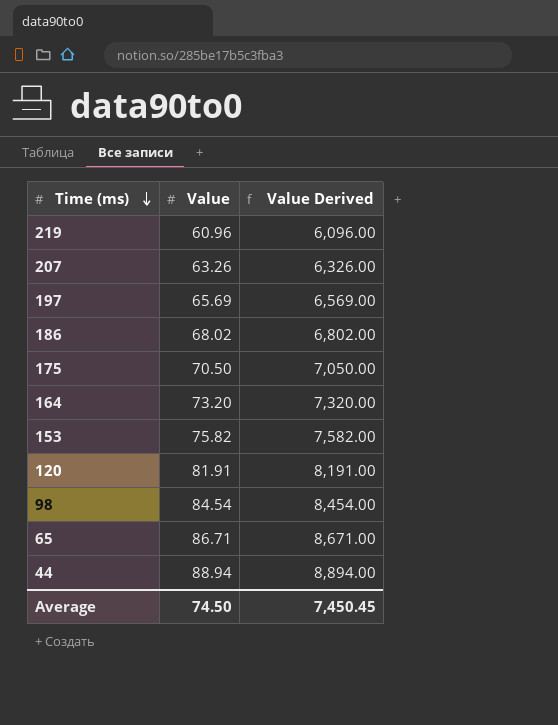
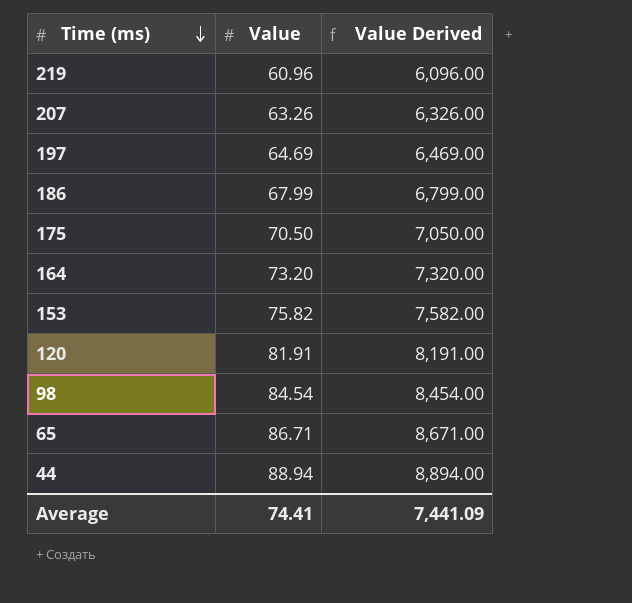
197 | Value: 65.69 -> 64.69
197 | Value Derived: 6,569.00 -> 6,469.00
186 | Value: 68.02 -> 67.99
186 | Value Derived: 6,802.00 -> 6,799.00
Average | Value: 74.50 -> 74.41
Average | Value Derived: 7,450.45 -> 7,441.09

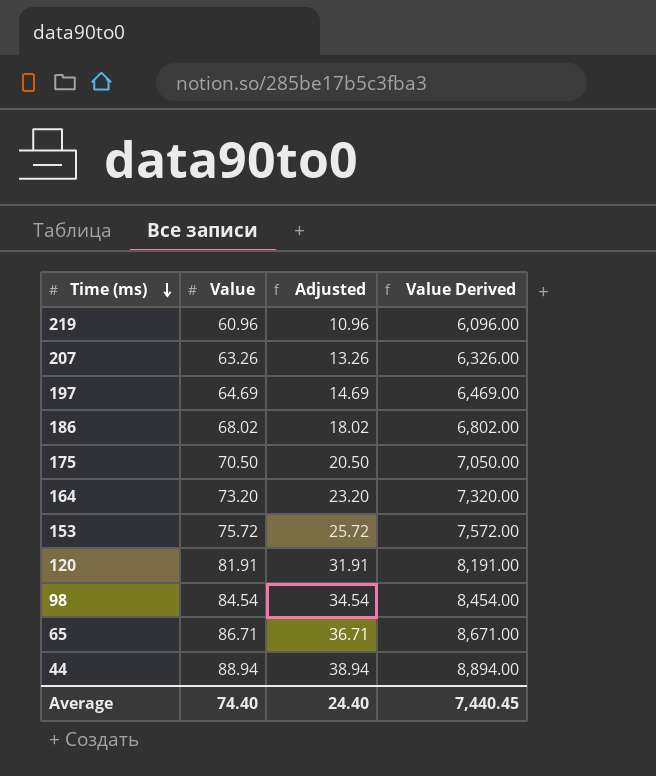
column Adjusted | formula: none -> [Value] - 50
186 | Value: 67.99 -> 68.02
186 | Value Derived: 6,799.00 -> 6,802.00
153 | Value: 75.82 -> 75.72
153 | Value Derived: 7,582.00 -> 7,572.00
Average | Value: 74.41 -> 74.40
Average | Value Derived: 7,441.09 -> 7,440.45

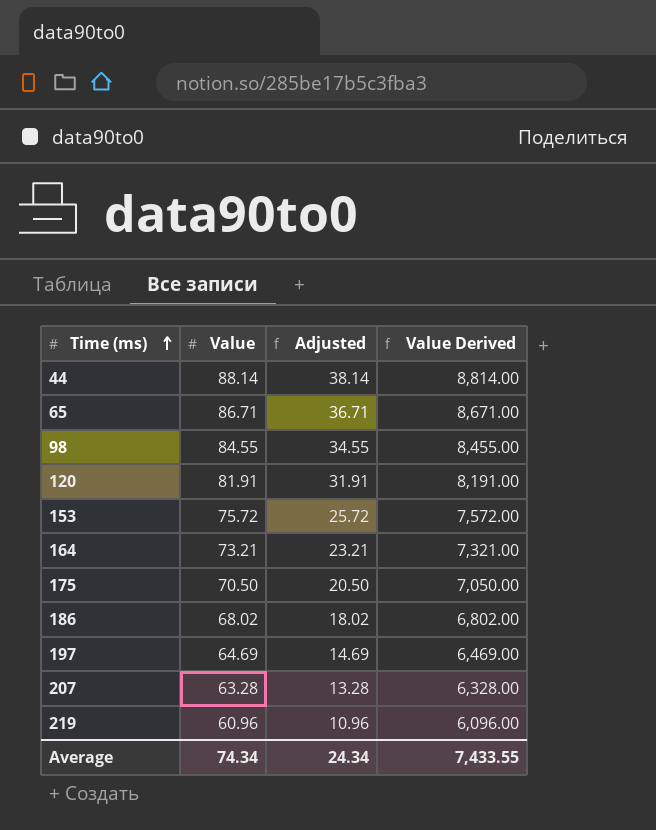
row order: Time (ms) descending -> Time (ms) ascending
44 | Value: 88.94 -> 88.14
44 | Adjusted: 38.94 -> 38.14
44 | Value Derived: 8,894.00 -> 8,814.00
98 | Value: 84.54 -> 84.55
98 | Adjusted: 34.54 -> 34.55
98 | Value Derived: 8,454.00 -> 8,455.00
164 | Value: 73.20 -> 73.21
164 | Adjusted: 23.20 -> 23.21
164 | Value Derived: 7,320.00 -> 7,321.00
207 | Value: 63.26 -> 63.28
207 | Adjusted: 13.26 -> 13.28
207 | Value Derived: 6,326.00 -> 6,328.00
Average | Value: 74.40 -> 74.34
Average | Adjusted: 24.40 -> 24.34
Average | Value Derived: 7,440.45 -> 7,433.55

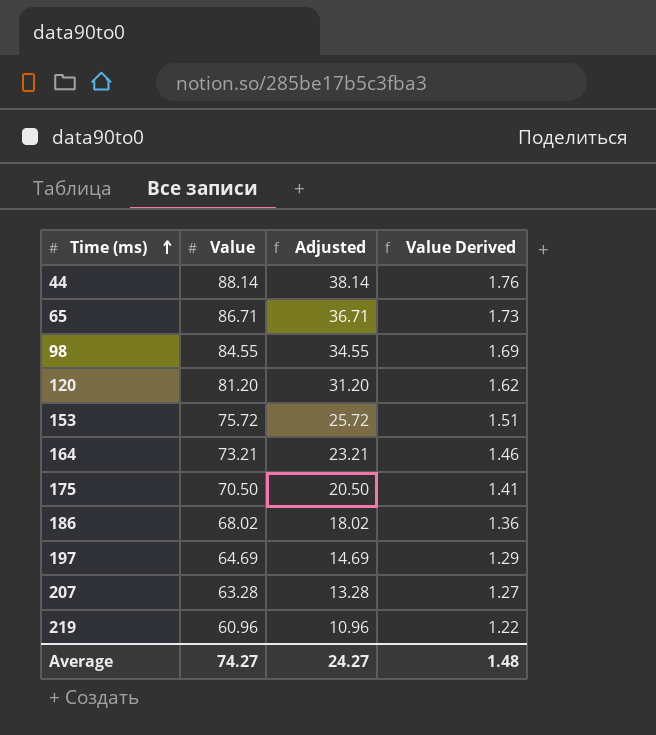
column Value Derived | formula: [Value] * 100 -> [Value] * 0.02
120 | Value: 81.91 -> 81.20
120 | Adjusted: 31.91 -> 31.20
Average | Value: 74.34 -> 74.27
Average | Adjusted: 24.34 -> 24.27
Average | Value Derived: 7,433.55 -> 1.48

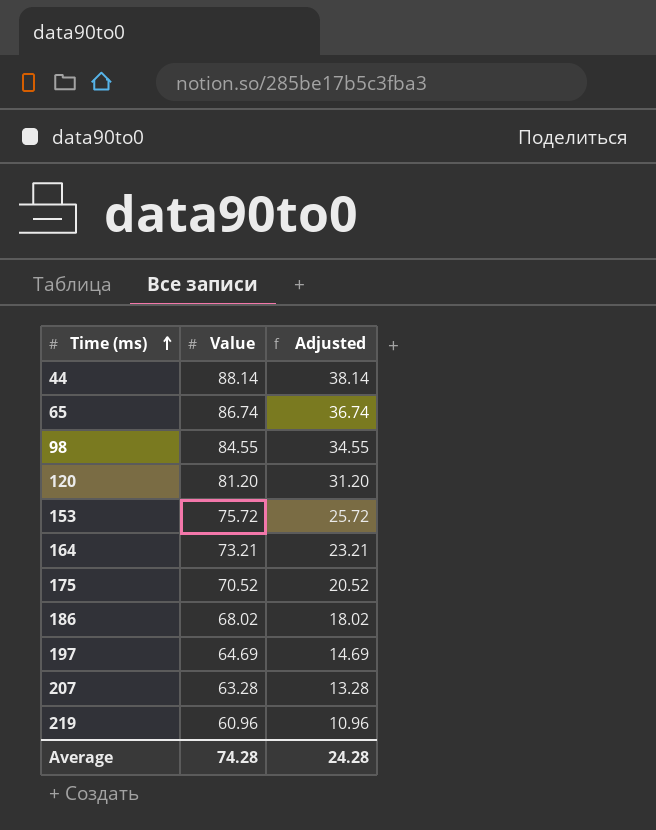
column Value Derived | formula: [Value] * 0.02 -> none
65 | Value: 86.71 -> 86.74
65 | Adjusted: 36.71 -> 36.74
175 | Value: 70.50 -> 70.52
175 | Adjusted: 20.50 -> 20.52
Average | Value: 74.27 -> 74.28
Average | Adjusted: 24.27 -> 24.28

